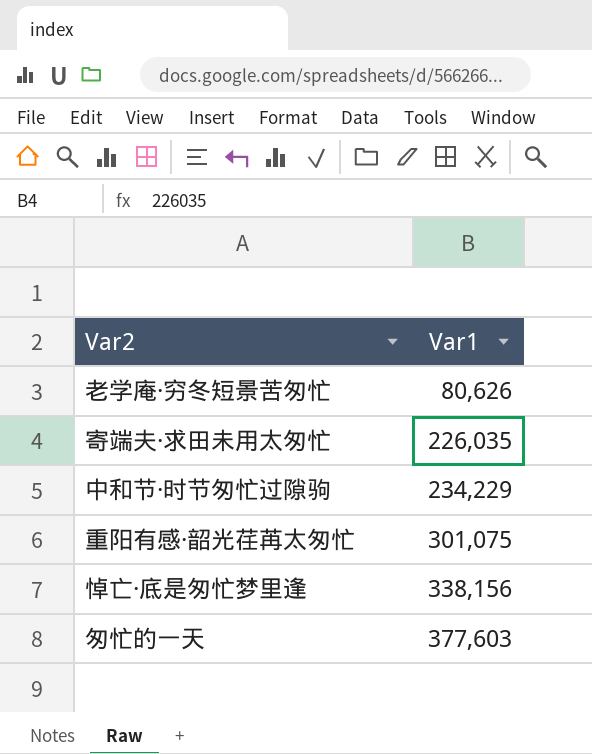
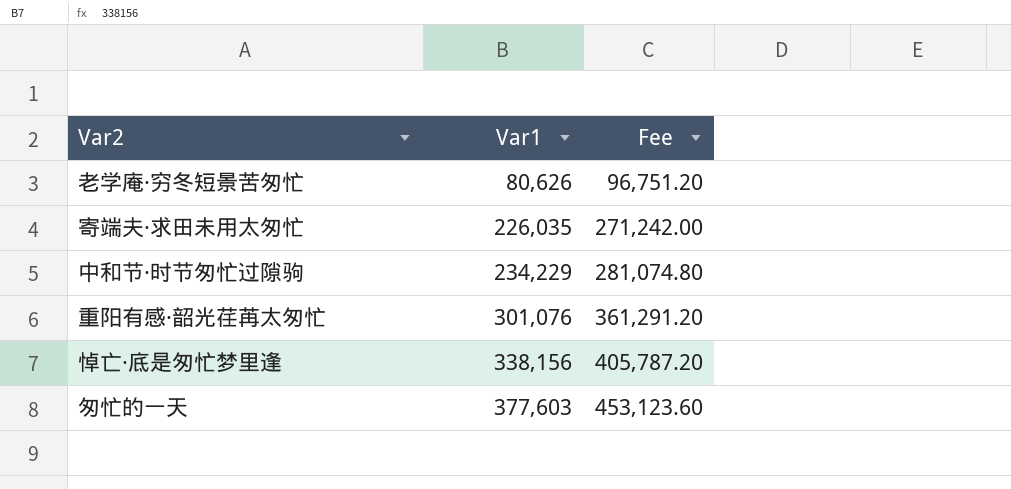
column Fee | formula: none -> [Var1] * 1.2
重阳有感·韶光荏苒太匆忙 | Var1: 301,075 -> 301,076

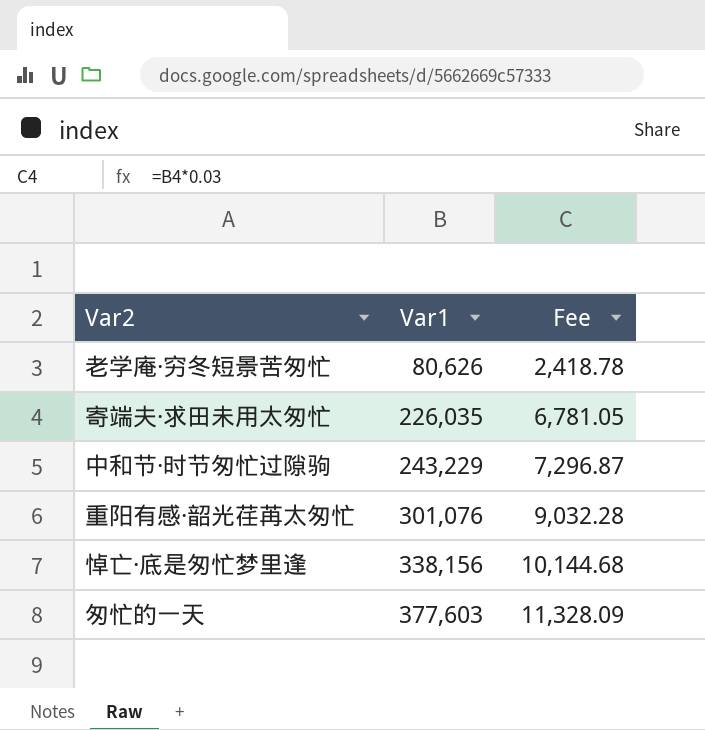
column Fee | formula: [Var1] * 1.2 -> [Var1] * 0.03
中和节·时节匆忙过隙驹 | Var1: 234,229 -> 243,229

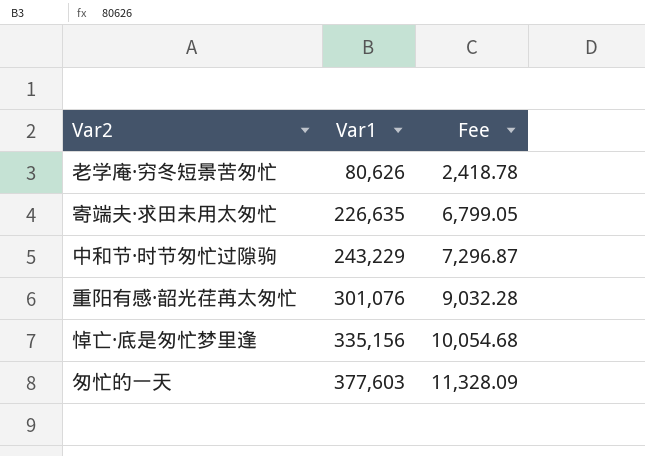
寄端夫·求田未用太匆忙 | Var1: 226,035 -> 226,635
寄端夫·求田未用太匆忙 | Fee: 6,781.05 -> 6,799.05
悼亡·底是匆忙梦里逢 | Var1: 338,156 -> 335,156
悼亡·底是匆忙梦里逢 | Fee: 10,144.68 -> 10,054.68

